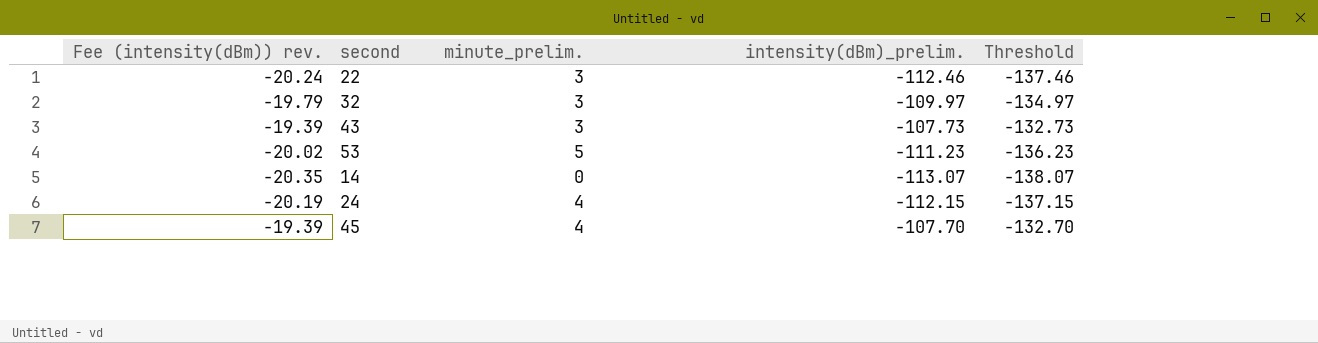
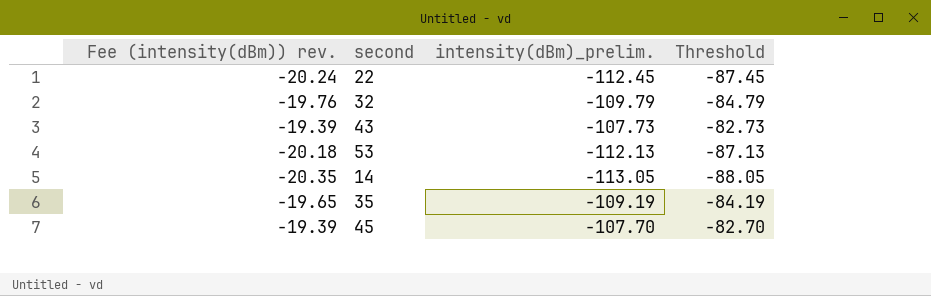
column minute_prelim. | position: 3 -> none
column Threshold | formula: [intensity(dBm)_prelim.] - 25 -> [intensity(dBm)_prelim.] + 25
row 24: -20.19 | 4 | -112.15 | -137.15 -> none
22 | intensity(dBm)_prelim.: -112.46 -> -112.45
32 | Fee (intensity(dBm)) rev.: -19.79 -> -19.76
32 | intensity(dBm)_prelim.: -109.97 -> -109.79
53 | Fee (intensity(dBm)) rev.: -20.02 -> -20.18
53 | intensity(dBm)_prelim.: -111.23 -> -112.13
14 | intensity(dBm)_prelim.: -113.07 -> -113.05
row 35: none -> -19.65 | -109.19 | -84.19

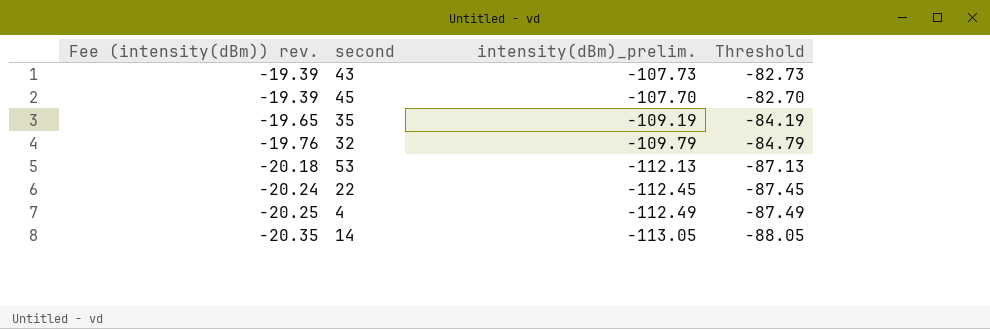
row order: none -> Fee (intensity(dBm)) rev. descending
row 4: none -> -20.25 | -112.49 | -87.49

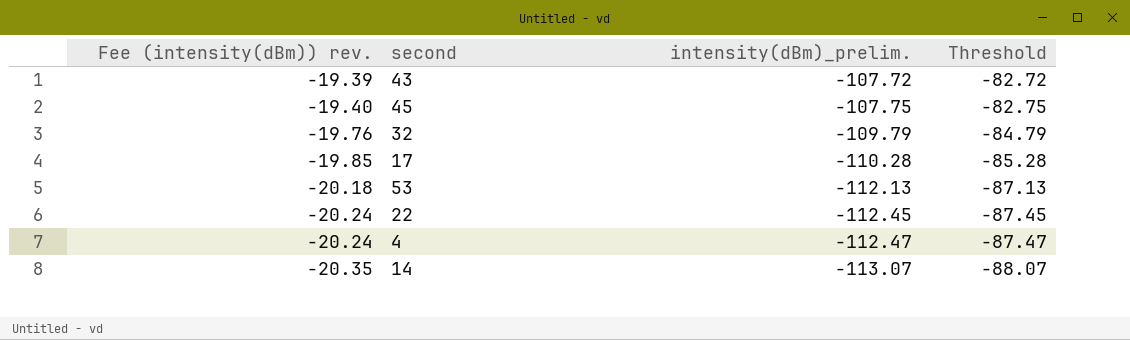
row 35: -19.65 | -109.19 | -84.19 -> none
43 | intensity(dBm)_prelim.: -107.73 -> -107.72
43 | Threshold: -82.73 -> -82.72
45 | Fee (intensity(dBm)) rev.: -19.39 -> -19.40
45 | intensity(dBm)_prelim.: -107.70 -> -107.75
45 | Threshold: -82.70 -> -82.75
row 17: none -> -19.85 | -110.28 | -85.28
4 | Fee (intensity(dBm)) rev.: -20.25 -> -20.24
4 | intensity(dBm)_prelim.: -112.49 -> -112.47
4 | Threshold: -87.49 -> -87.47
14 | intensity(dBm)_prelim.: -113.05 -> -113.07
14 | Threshold: -88.05 -> -88.07

